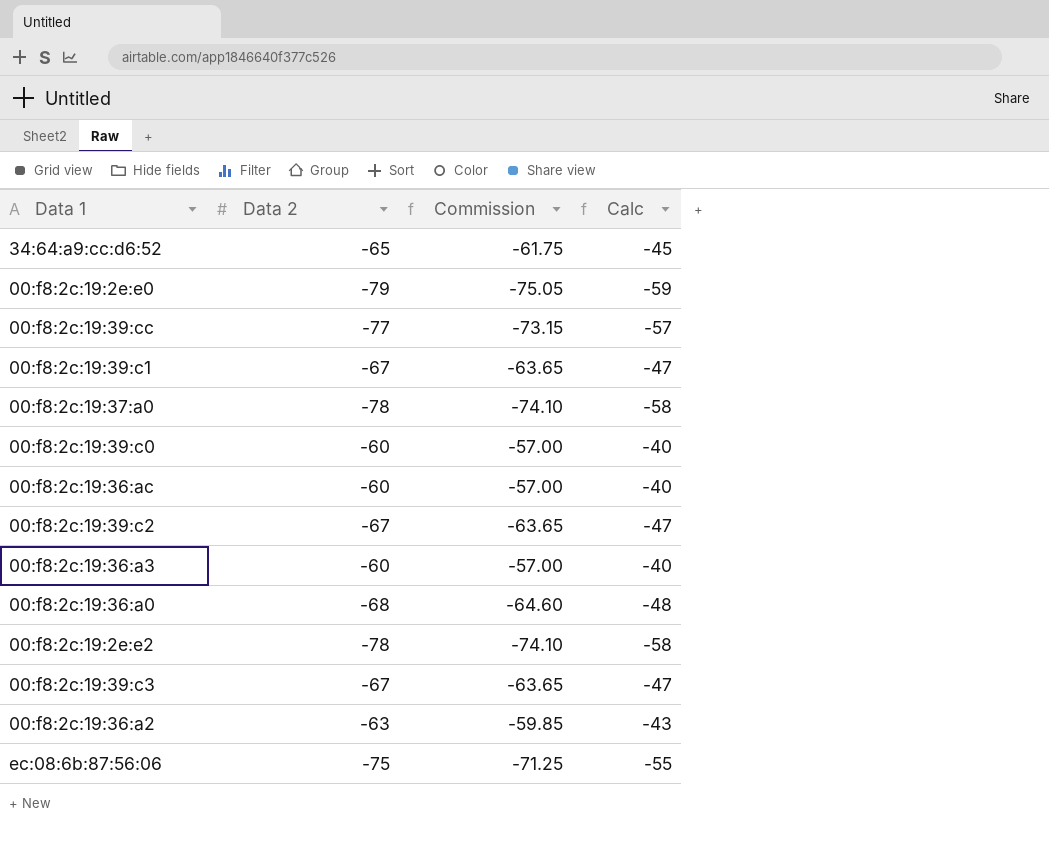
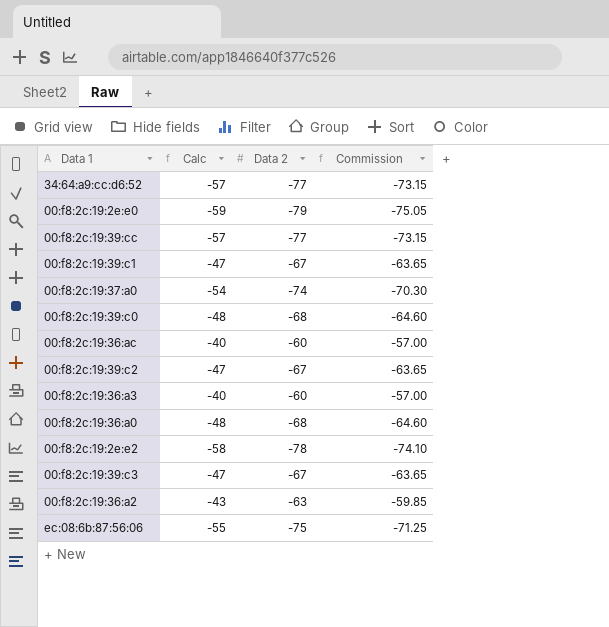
column Calc | position: 4 -> 2
34:64:a9:cc:d6:52 | Calc: -45 -> -57
34:64:a9:cc:d6:52 | Data 2: -65 -> -77
34:64:a9:cc:d6:52 | Commission: -61.75 -> -73.15
00:f8:2c:19:37:a0 | Calc: -58 -> -54
00:f8:2c:19:37:a0 | Data 2: -78 -> -74
00:f8:2c:19:37:a0 | Commission: -74.10 -> -70.30
00:f8:2c:19:39:c0 | Calc: -40 -> -48
00:f8:2c:19:39:c0 | Data 2: -60 -> -68
00:f8:2c:19:39:c0 | Commission: -57.00 -> -64.60

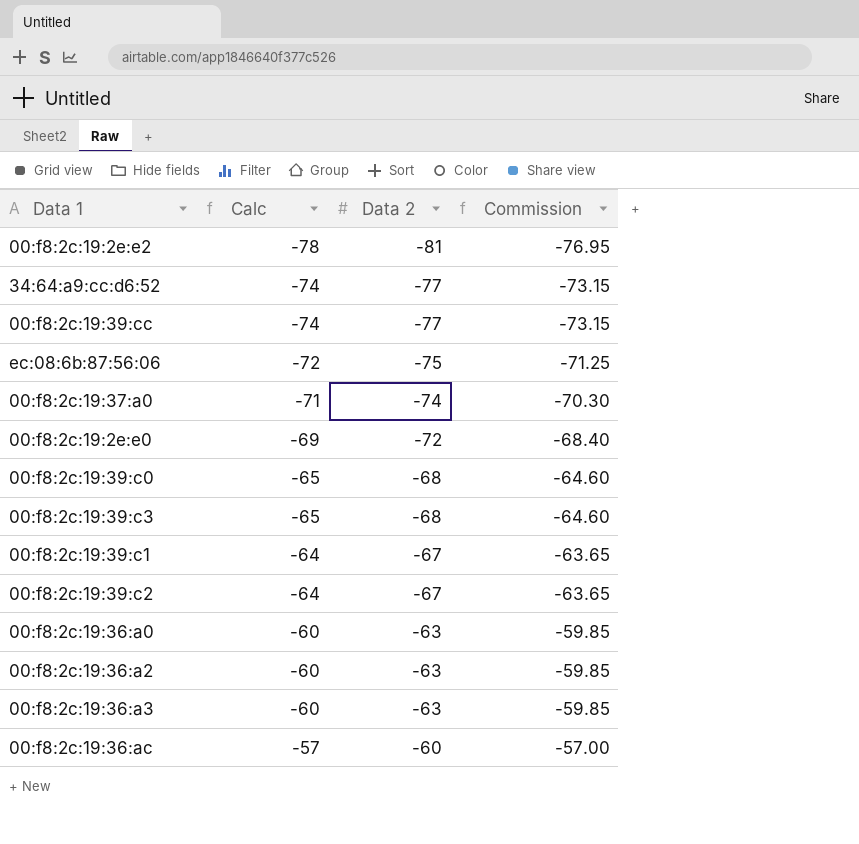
row order: none -> Calc ascending
column Calc | formula: [Data 2] + 20 -> [Data 2] + 3
00:f8:2c:19:2e:e2 | Data 2: -78 -> -81
00:f8:2c:19:2e:e2 | Commission: -74.10 -> -76.95
00:f8:2c:19:2e:e0 | Data 2: -79 -> -72
00:f8:2c:19:2e:e0 | Commission: -75.05 -> -68.40
00:f8:2c:19:39:c3 | Data 2: -67 -> -68
00:f8:2c:19:39:c3 | Commission: -63.65 -> -64.60
00:f8:2c:19:36:a0 | Data 2: -68 -> -63
00:f8:2c:19:36:a0 | Commission: -64.60 -> -59.85
00:f8:2c:19:36:a3 | Data 2: -60 -> -63
00:f8:2c:19:36:a3 | Commission: -57.00 -> -59.85

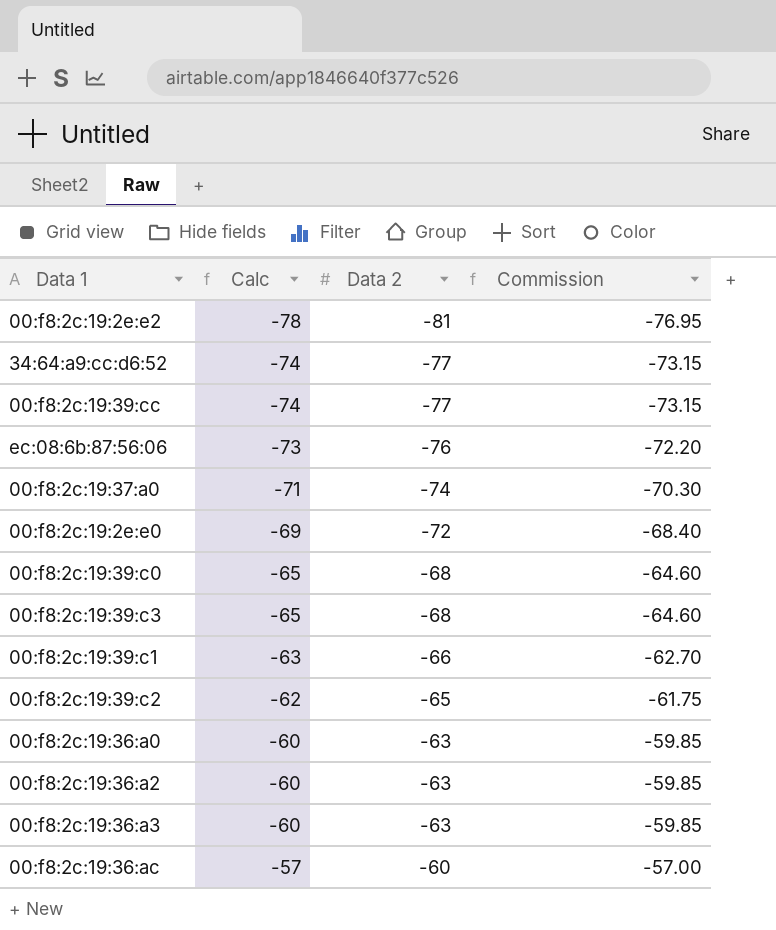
ec:08:6b:87:56:06 | Calc: -72 -> -73
ec:08:6b:87:56:06 | Data 2: -75 -> -76
ec:08:6b:87:56:06 | Commission: -71.25 -> -72.20
00:f8:2c:19:39:c1 | Calc: -64 -> -63
00:f8:2c:19:39:c1 | Data 2: -67 -> -66
00:f8:2c:19:39:c1 | Commission: -63.65 -> -62.70
00:f8:2c:19:39:c2 | Calc: -64 -> -62
00:f8:2c:19:39:c2 | Data 2: -67 -> -65
00:f8:2c:19:39:c2 | Commission: -63.65 -> -61.75

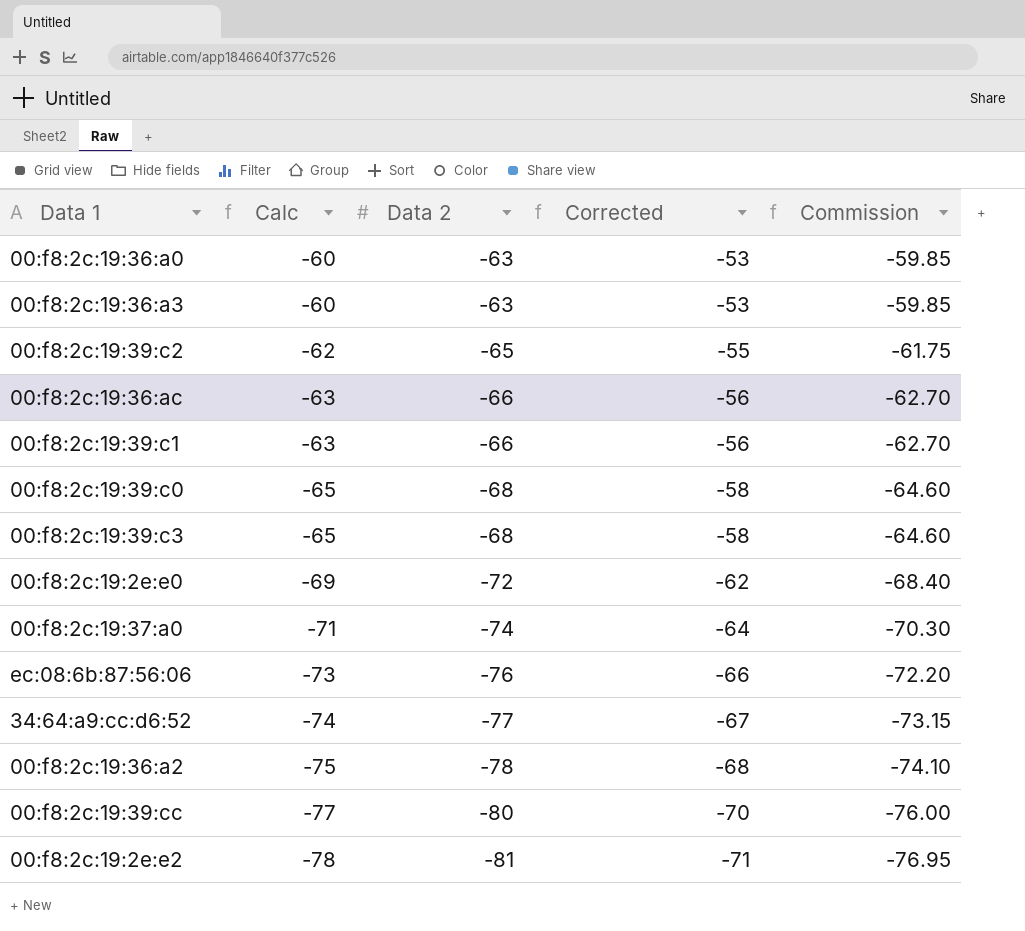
row order: Calc ascending -> Calc descending
column Corrected | formula: none -> [Data 2] + 10
00:f8:2c:19:36:ac | Calc: -57 -> -63
00:f8:2c:19:36:ac | Data 2: -60 -> -66
00:f8:2c:19:36:ac | Commission: -57.00 -> -62.70
00:f8:2c:19:36:a2 | Calc: -60 -> -75
00:f8:2c:19:36:a2 | Data 2: -63 -> -78
00:f8:2c:19:36:a2 | Commission: -59.85 -> -74.10
00:f8:2c:19:39:cc | Calc: -74 -> -77
00:f8:2c:19:39:cc | Data 2: -77 -> -80
00:f8:2c:19:39:cc | Commission: -73.15 -> -76.00

